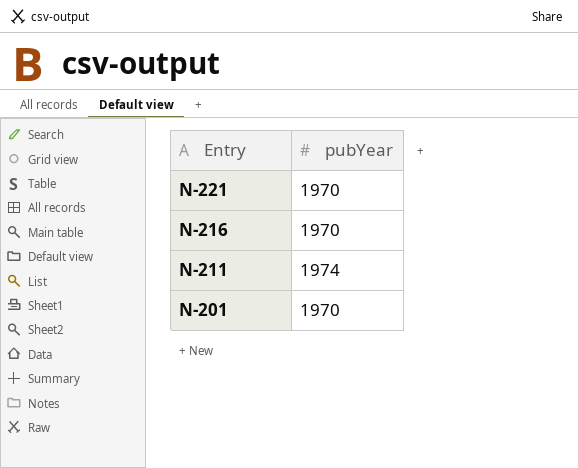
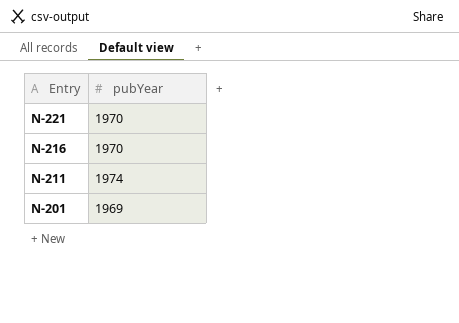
N-201 | pubYear: 1970 -> 1969

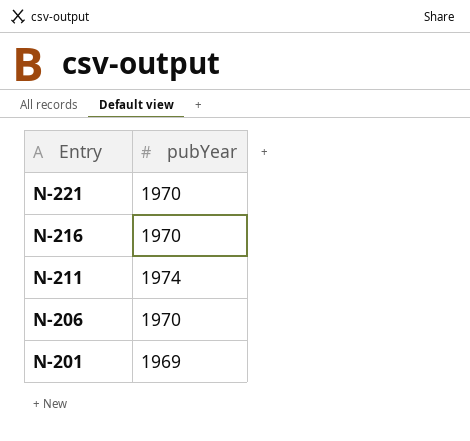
row N-206: none -> 1970

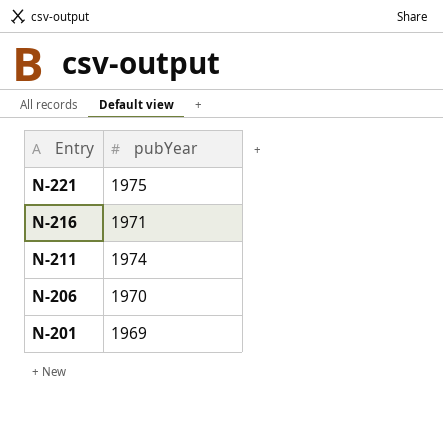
N-221 | pubYear: 1970 -> 1975
N-216 | pubYear: 1970 -> 1971

